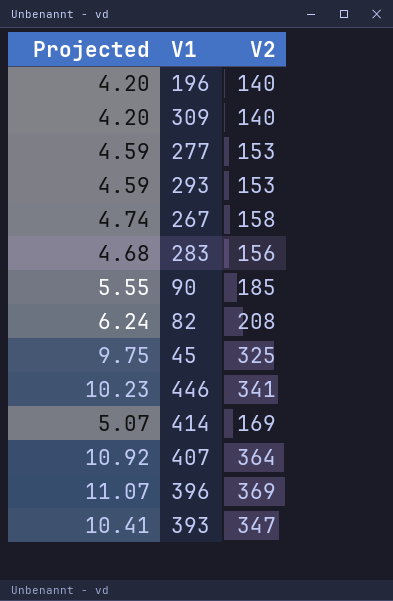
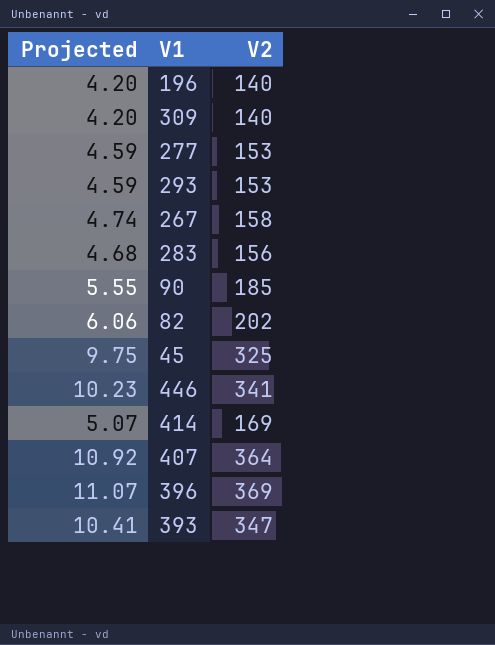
82 | Projected: 6.24 -> 6.06
82 | V2: 208 -> 202

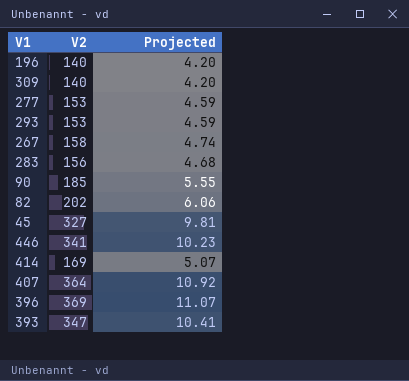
column Projected | position: 1 -> 3
45 | V2: 325 -> 327
45 | Projected: 9.75 -> 9.81

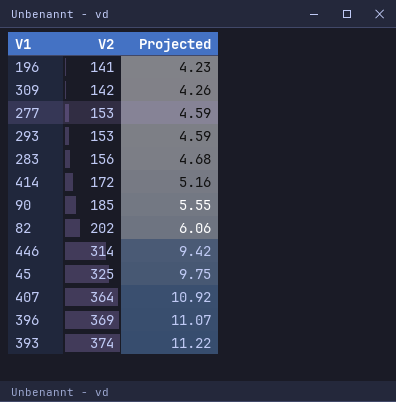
row order: none -> V2 ascending
row 267: 158 | 4.74 -> none
196 | V2: 140 -> 141
196 | Projected: 4.20 -> 4.23
309 | V2: 140 -> 142
309 | Projected: 4.20 -> 4.26
414 | V2: 169 -> 172
414 | Projected: 5.07 -> 5.16
446 | V2: 341 -> 314
446 | Projected: 10.23 -> 9.42
45 | V2: 327 -> 325
45 | Projected: 9.81 -> 9.75
393 | V2: 347 -> 374
393 | Projected: 10.41 -> 11.22

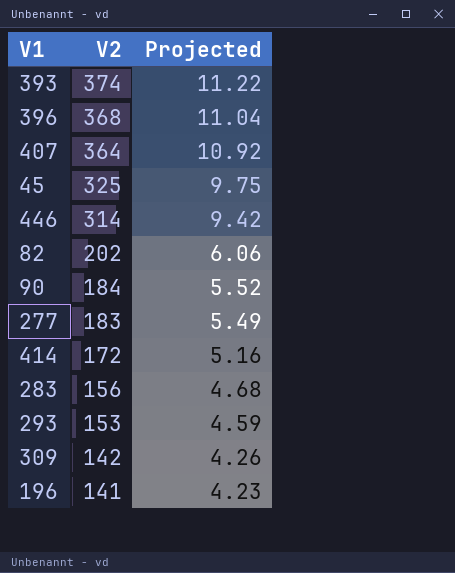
row order: V2 ascending -> V2 descending
396 | V2: 369 -> 368
396 | Projected: 11.07 -> 11.04
90 | V2: 185 -> 184
90 | Projected: 5.55 -> 5.52
277 | V2: 153 -> 183
277 | Projected: 4.59 -> 5.49

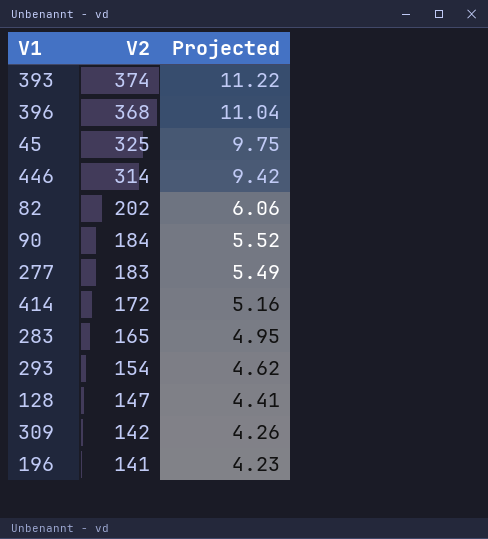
row 407: 364 | 10.92 -> none
283 | V2: 156 -> 165
283 | Projected: 4.68 -> 4.95
293 | V2: 153 -> 154
293 | Projected: 4.59 -> 4.62
row 128: none -> 147 | 4.41

